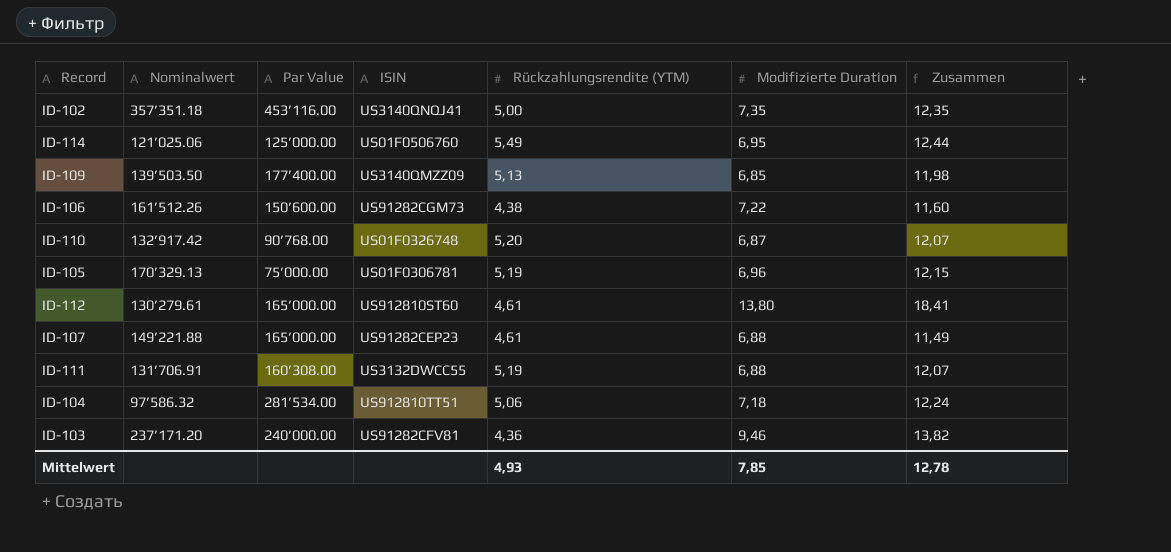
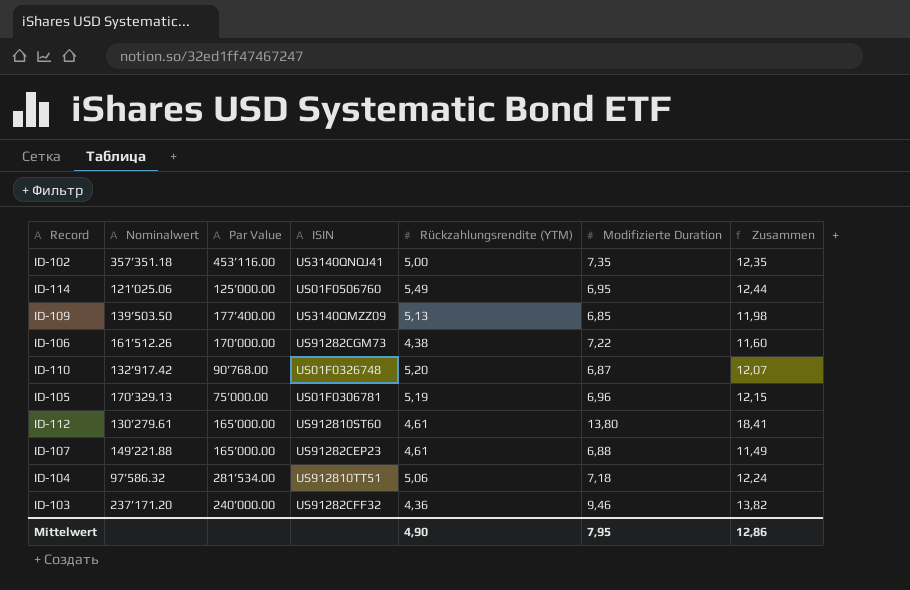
row ID-111: 131’706.91 | 160’308.00 | US3132DWCC55 | 5,19 | 6,88 | 12,07 -> none
ID-106 | Par Value: 150’600.00 -> 170’000.00
ID-103 | ISIN: US91282CFV81 -> US91282CFF32
Mittelwert | Rückzahlungsrendite (YTM): 4,93 -> 4,90
Mittelwert | Modifizierte Duration: 7,85 -> 7,95
Mittelwert | Zusammen: 12,78 -> 12,86

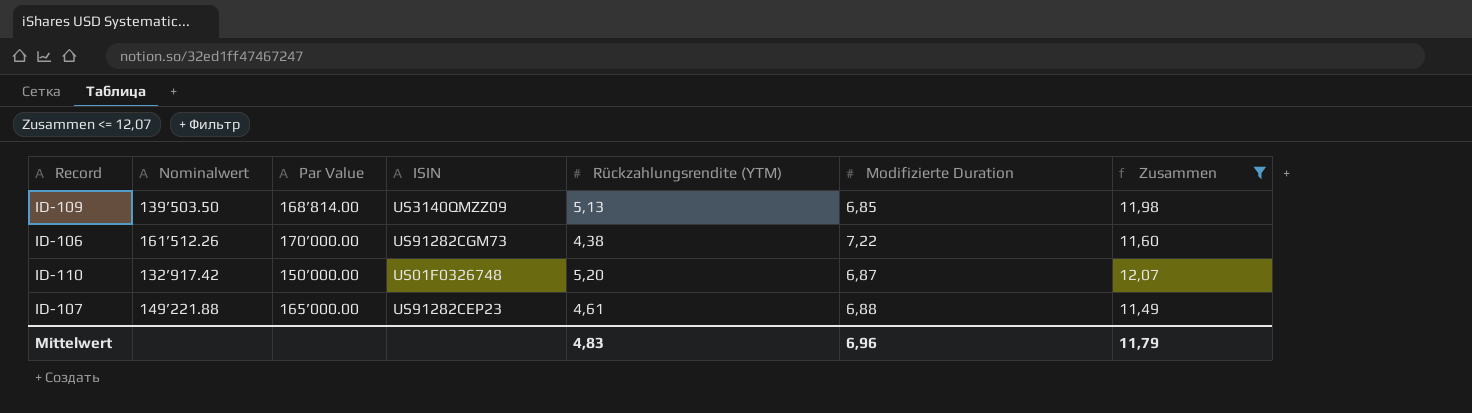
filter: none -> Zusammen <= 12,07
ID-109 | Par Value: 177’400.00 -> 168’814.00
ID-110 | Par Value: 90’768.00 -> 150’000.00
Mittelwert | Rückzahlungsrendite (YTM): 4,90 -> 4,83
Mittelwert | Modifizierte Duration: 7,95 -> 6,96
Mittelwert | Zusammen: 12,86 -> 11,79

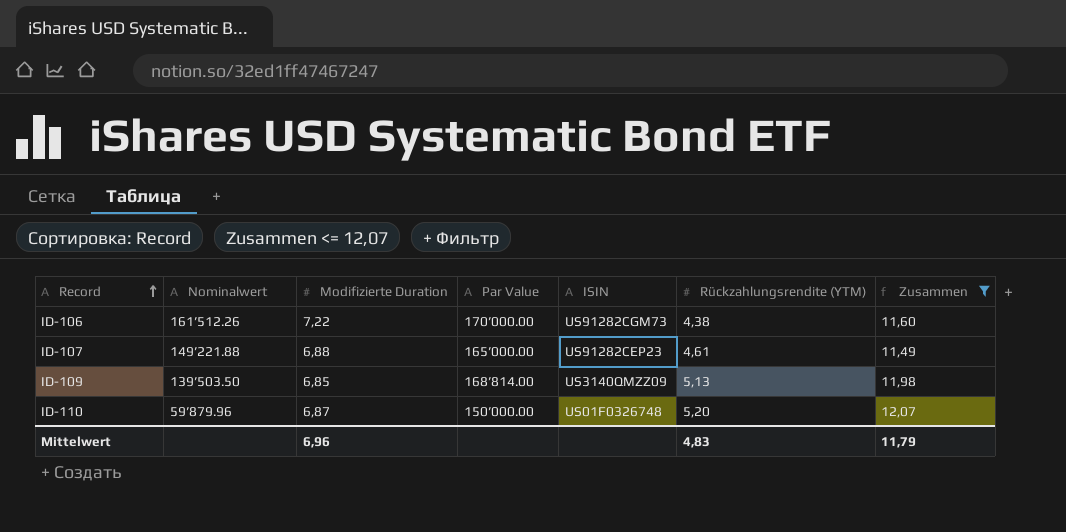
row order: none -> Record ascending
column Modifizierte Duration | position: 6 -> 3
ID-110 | Nominalwert: 132’917.42 -> 59’879.96

